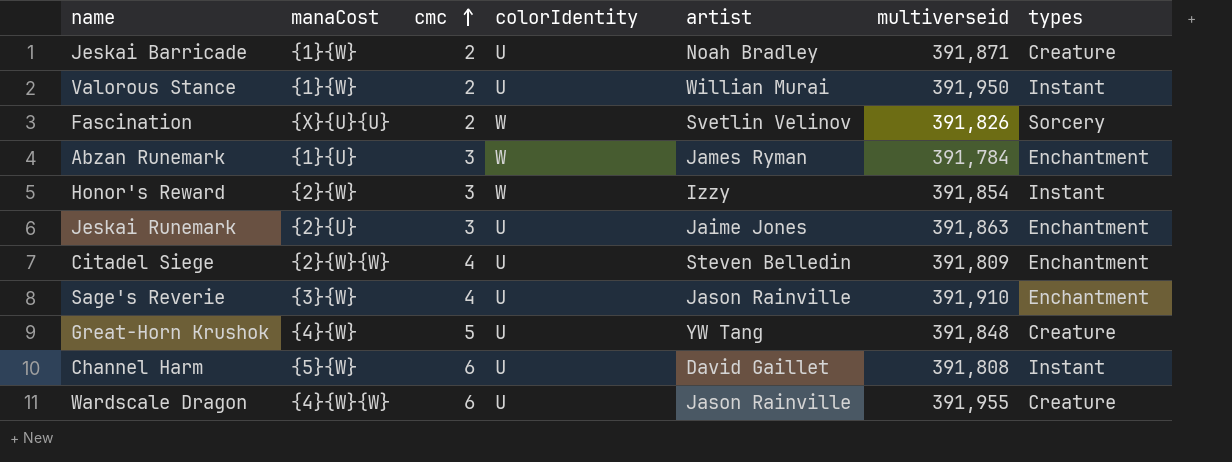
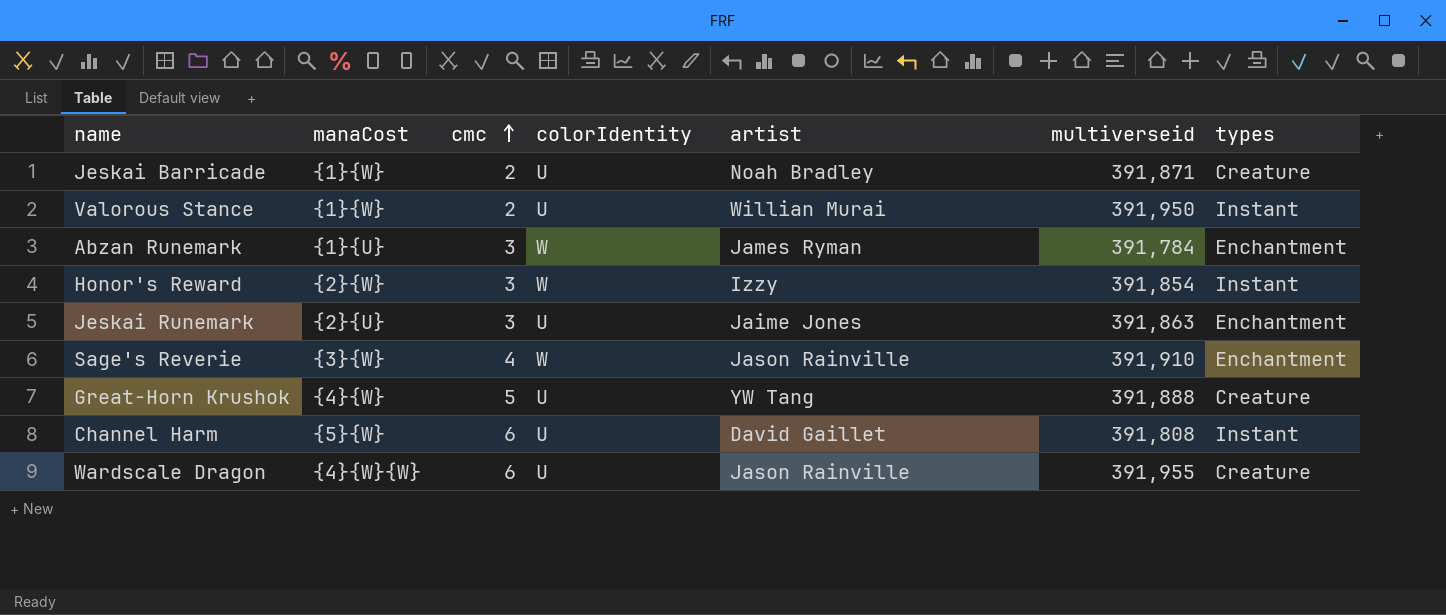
row Fascination: {X}{U}{U} | 2 | W | Svetlin Velinov | 391,826 | Sorcery -> none
row Citadel Siege: {2}{W}{W} | 4 | U | Steven Belledin | 391,809 | Enchantment -> none
Sage's Reverie | colorIdentity: U -> W
Great-Horn Krushok | multiverseid: 391,848 -> 391,888

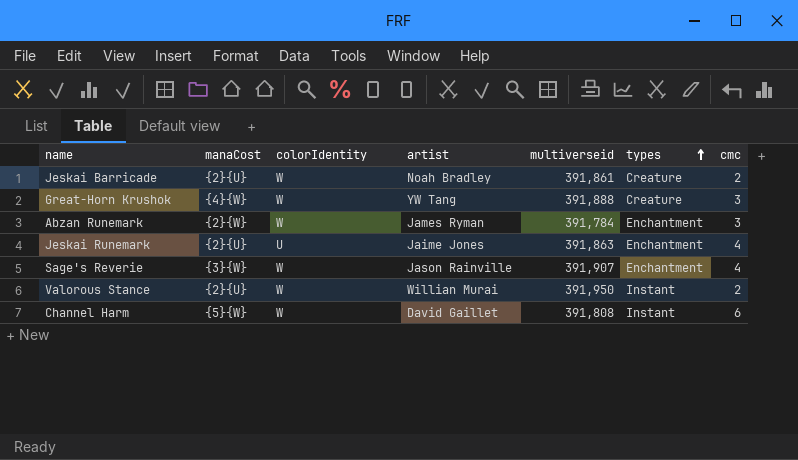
row order: cmc ascending -> types ascending
column cmc | position: 3 -> 7
row Honor's Reward: {2}{W} | 3 | W | Izzy | 391,854 | Instant -> none
row Wardscale Dragon: {4}{W}{W} | 6 | U | Jason Rainville | 391,955 | Creature -> none
Jeskai Barricade | manaCost: {1}{W} -> {2}{U}
Jeskai Barricade | colorIdentity: U -> W
Jeskai Barricade | multiverseid: 391,871 -> 391,861
Great-Horn Krushok | colorIdentity: U -> W
Great-Horn Krushok | cmc: 5 -> 3
Abzan Runemark | manaCost: {1}{U} -> {2}{W}
Jeskai Runemark | cmc: 3 -> 4
Sage's Reverie | multiverseid: 391,910 -> 391,907
Valorous Stance | manaCost: {1}{W} -> {2}{U}
Valorous Stance | colorIdentity: U -> W
Channel Harm | colorIdentity: U -> W

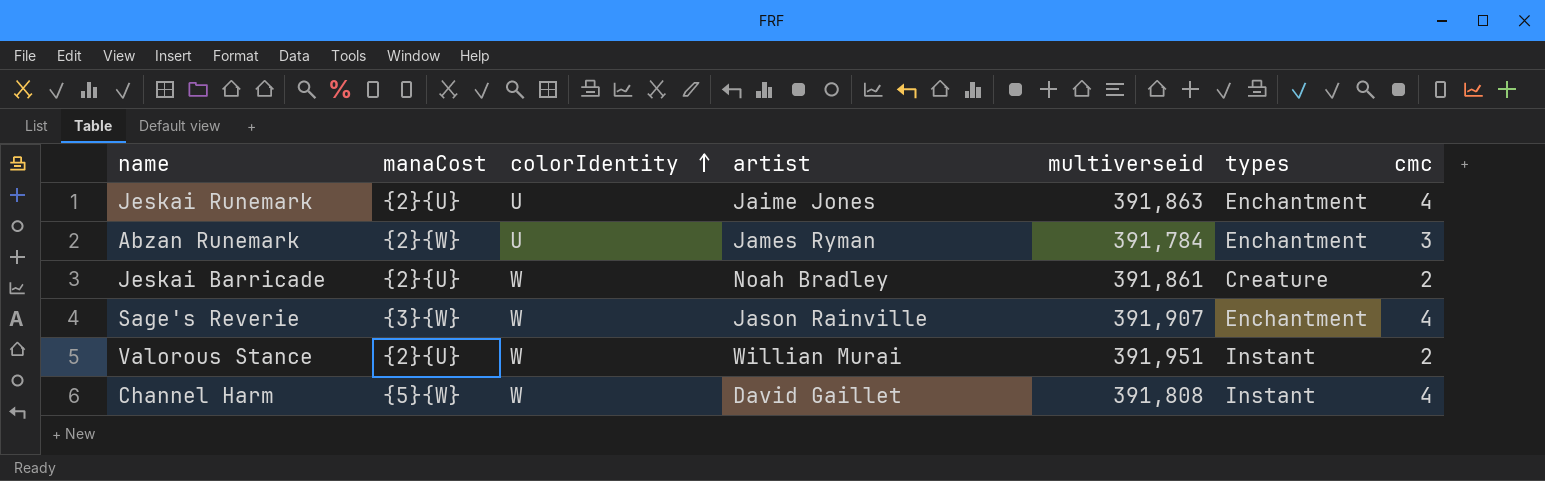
row order: types ascending -> colorIdentity ascending
row Great-Horn Krushok: {4}{W} | W | YW Tang | 391,888 | Creature | 3 -> none
Abzan Runemark | colorIdentity: W -> U
Valorous Stance | multiverseid: 391,950 -> 391,951
Channel Harm | cmc: 6 -> 4

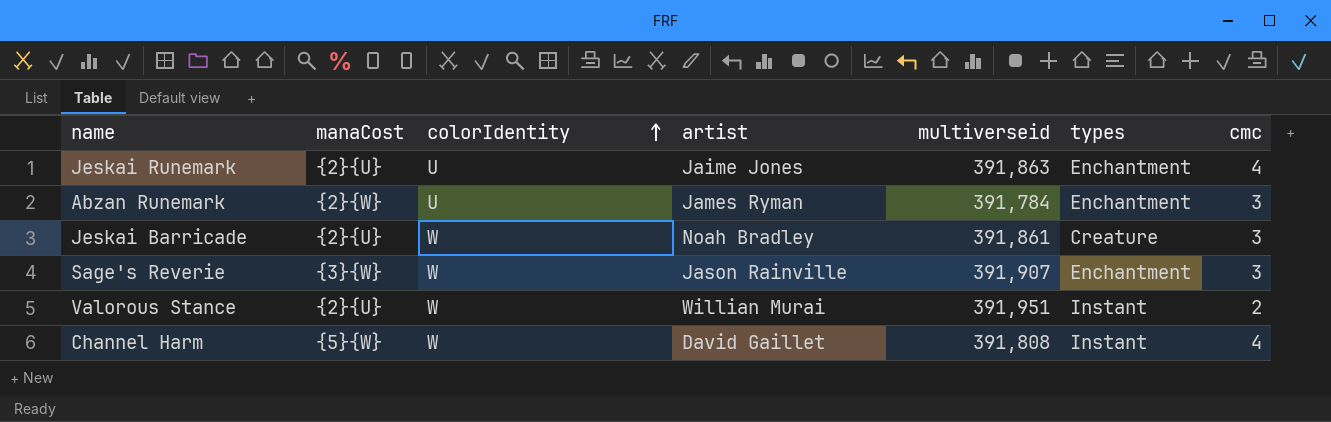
Jeskai Barricade | cmc: 2 -> 3
Sage's Reverie | cmc: 4 -> 3

